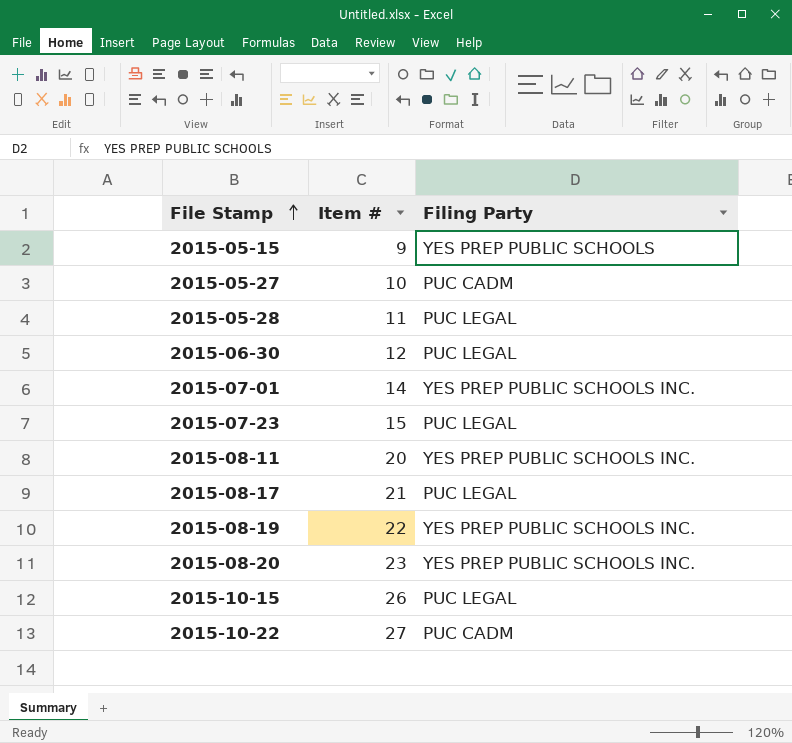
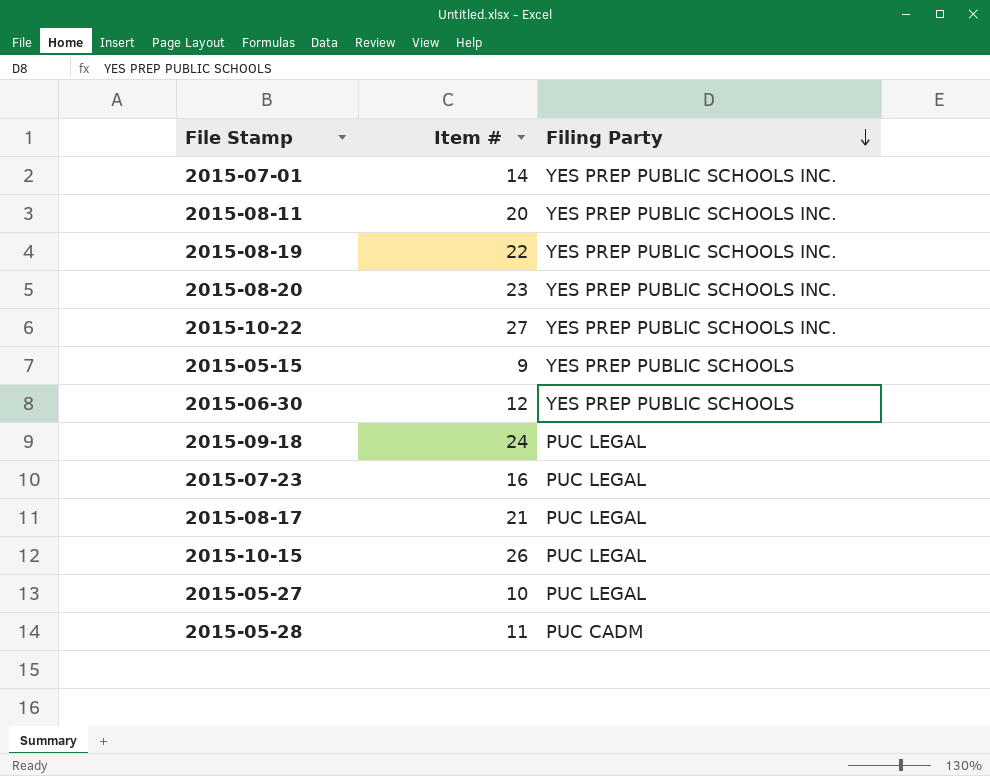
row order: File Stamp ascending -> Filing Party descending
2015-10-22 | Filing Party: PUC CADM -> YES PREP PUBLIC SCHOOLS INC.
2015-06-30 | Filing Party: PUC LEGAL -> YES PREP PUBLIC SCHOOLS
row 2015-09-18: none -> 24 | PUC LEGAL
2015-07-23 | Item #: 15 -> 16
2015-05-27 | Filing Party: PUC CADM -> PUC LEGAL
2015-05-28 | Filing Party: PUC LEGAL -> PUC CADM

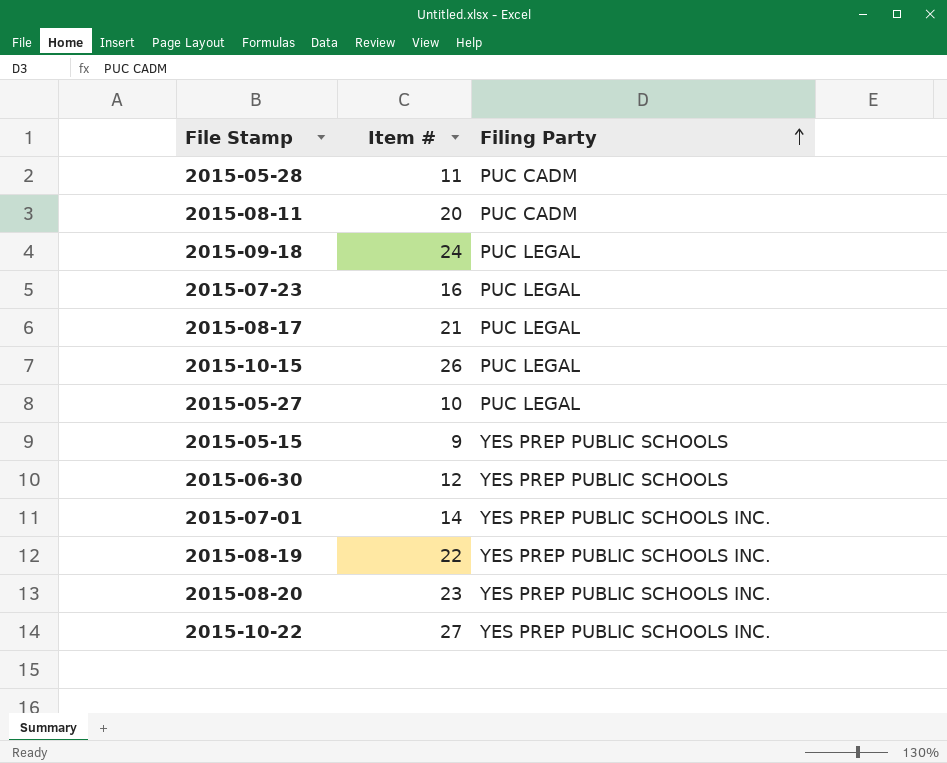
row order: Filing Party descending -> Filing Party ascending
2015-08-11 | Filing Party: YES PREP PUBLIC SCHOOLS INC. -> PUC CADM

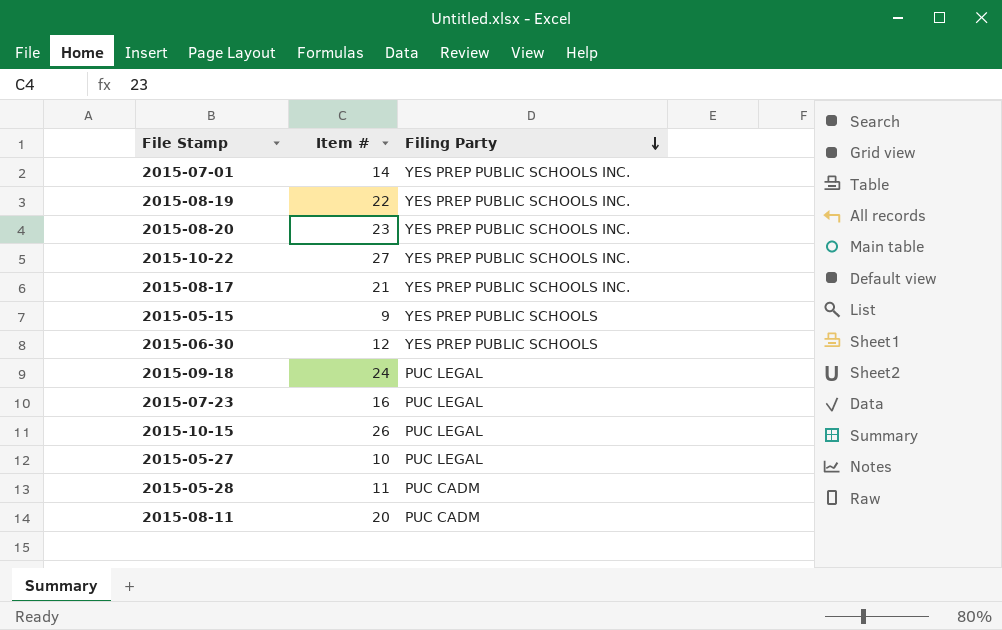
row order: Filing Party ascending -> Filing Party descending
2015-08-17 | Filing Party: PUC LEGAL -> YES PREP PUBLIC SCHOOLS INC.

